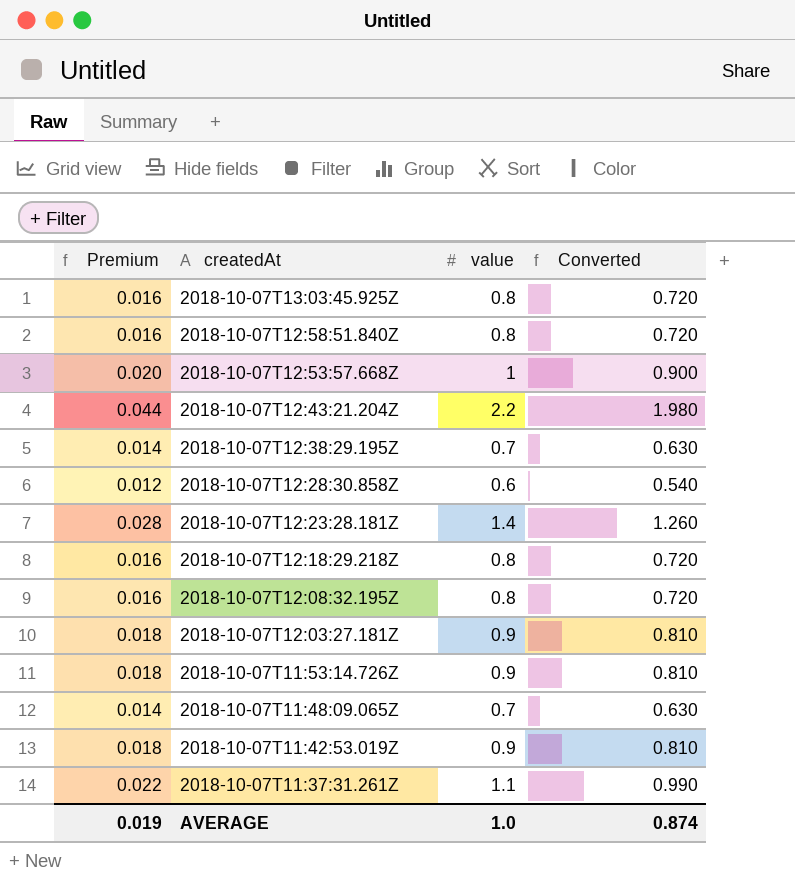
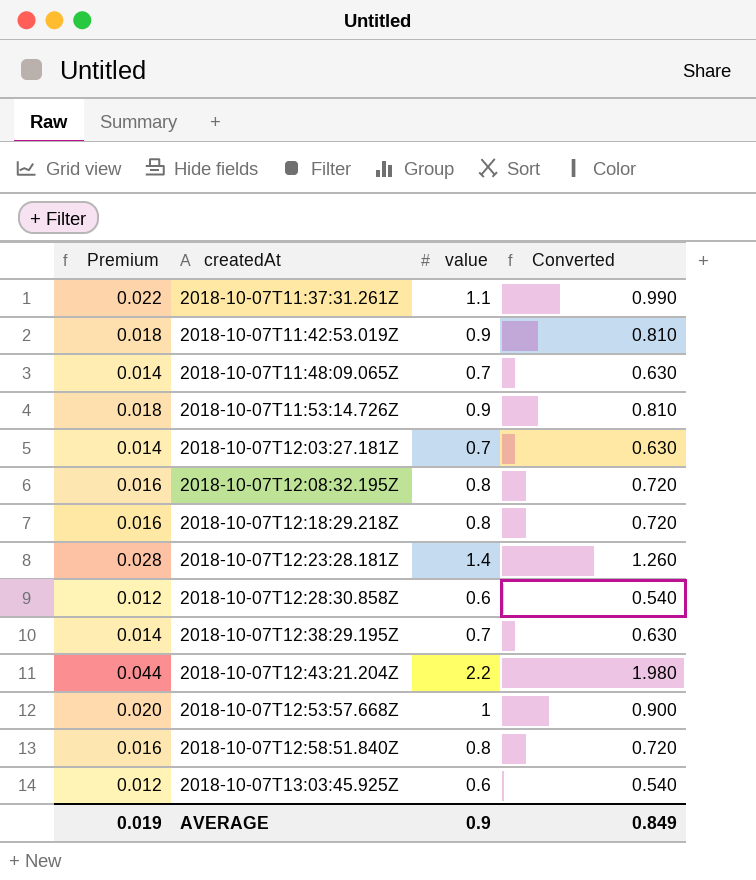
row order: createdAt descending -> createdAt ascending
2018-10-07T12:03:27.181Z | Premium: 0.018 -> 0.014
2018-10-07T12:03:27.181Z | value: 0.9 -> 0.7
2018-10-07T12:03:27.181Z | Converted: 0.810 -> 0.630
2018-10-07T13:03:45.925Z | Premium: 0.016 -> 0.012
2018-10-07T13:03:45.925Z | value: 0.8 -> 0.6
2018-10-07T13:03:45.925Z | Converted: 0.720 -> 0.540
AVERAGE | value: 1.0 -> 0.9
AVERAGE | Converted: 0.874 -> 0.849

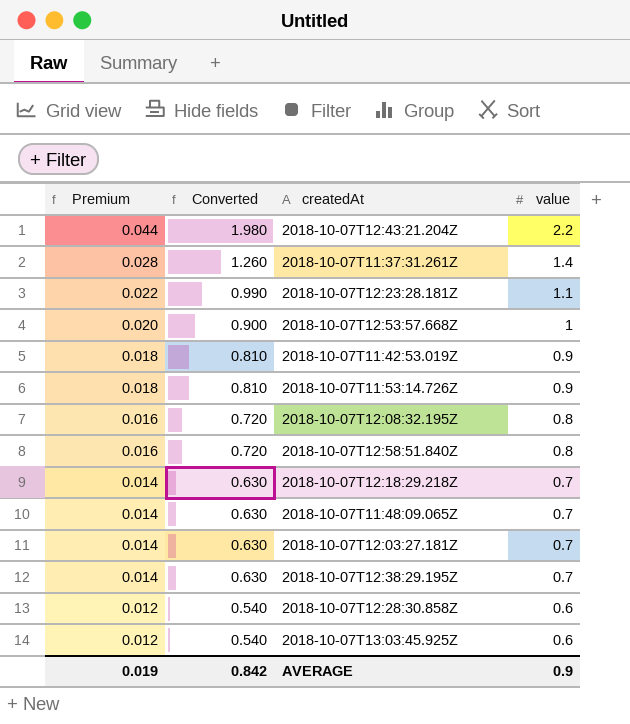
row order: createdAt ascending -> Premium descending
column Converted | position: 4 -> 2
2018-10-07T11:37:31.261Z | Premium: 0.022 -> 0.028
2018-10-07T11:37:31.261Z | Converted: 0.990 -> 1.260
2018-10-07T11:37:31.261Z | value: 1.1 -> 1.4
2018-10-07T12:23:28.181Z | Premium: 0.028 -> 0.022
2018-10-07T12:23:28.181Z | Converted: 1.260 -> 0.990
2018-10-07T12:23:28.181Z | value: 1.4 -> 1.1
2018-10-07T12:18:29.218Z | Premium: 0.016 -> 0.014
2018-10-07T12:18:29.218Z | Converted: 0.720 -> 0.630
2018-10-07T12:18:29.218Z | value: 0.8 -> 0.7
AVERAGE | Converted: 0.849 -> 0.842

